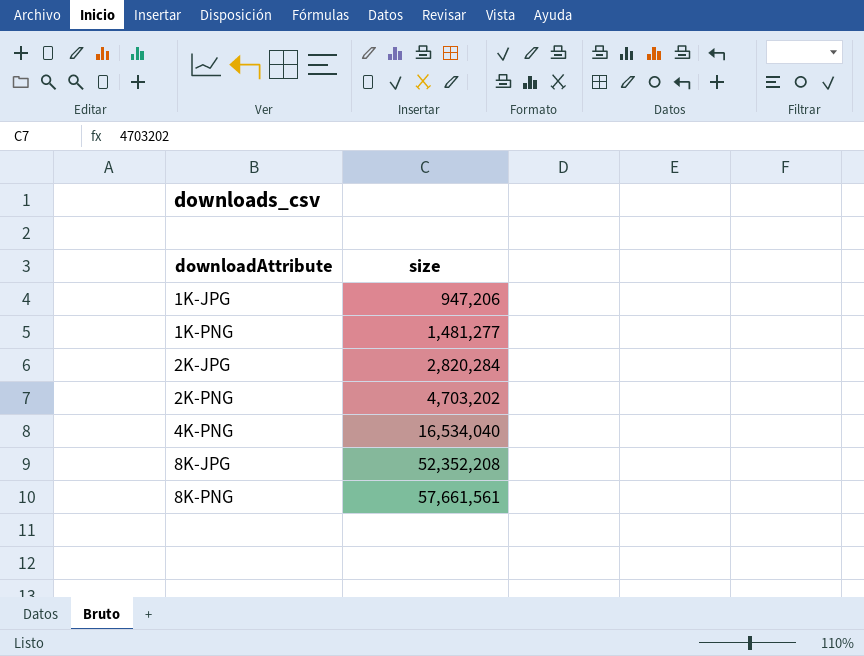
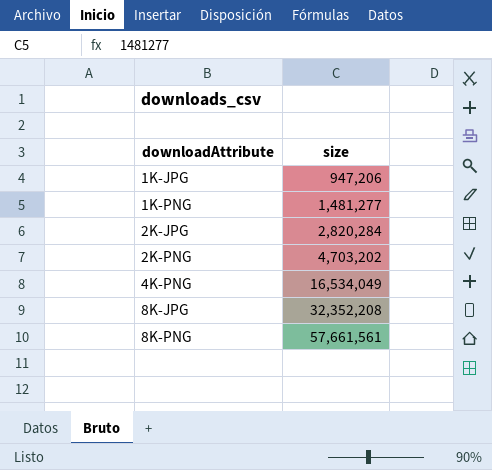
4K-PNG | size: 16,534,040 -> 16,534,049
8K-JPG | size: 52,352,208 -> 32,352,208

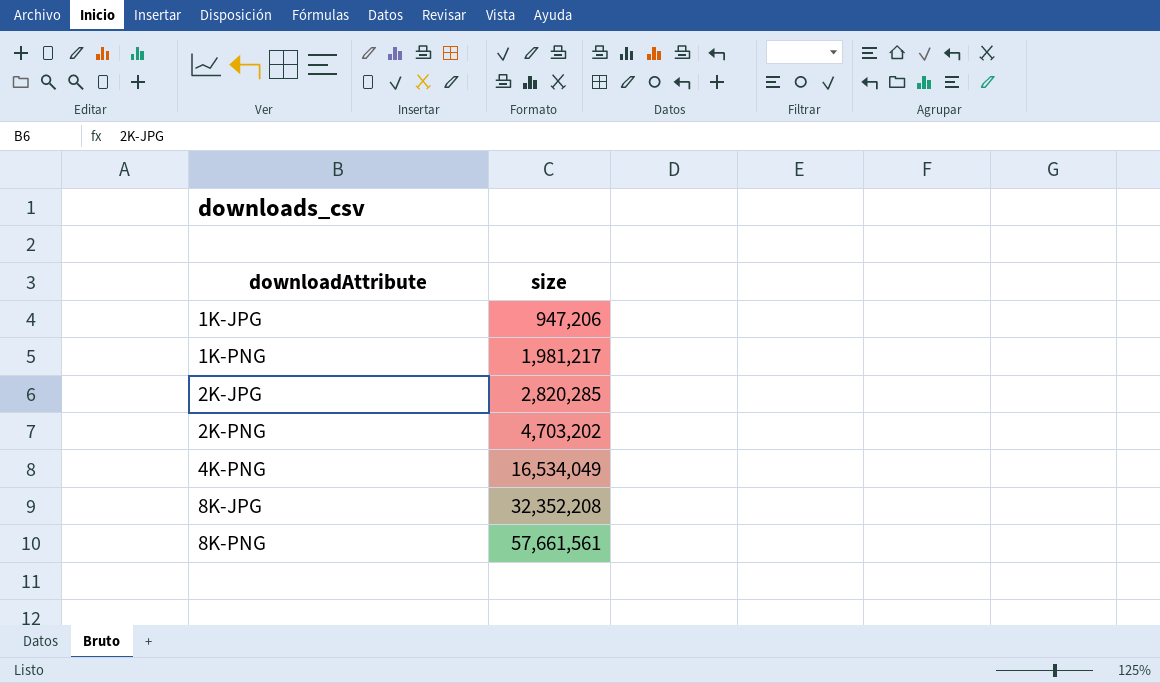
1K-PNG | size: 1,481,277 -> 1,981,217
2K-JPG | size: 2,820,284 -> 2,820,285

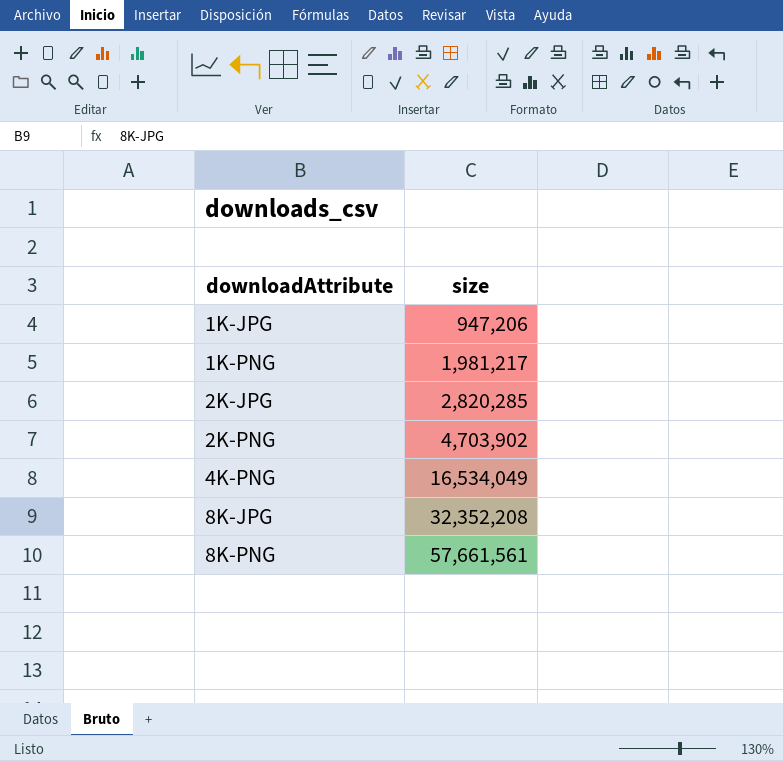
2K-PNG | size: 4,703,202 -> 4,703,902

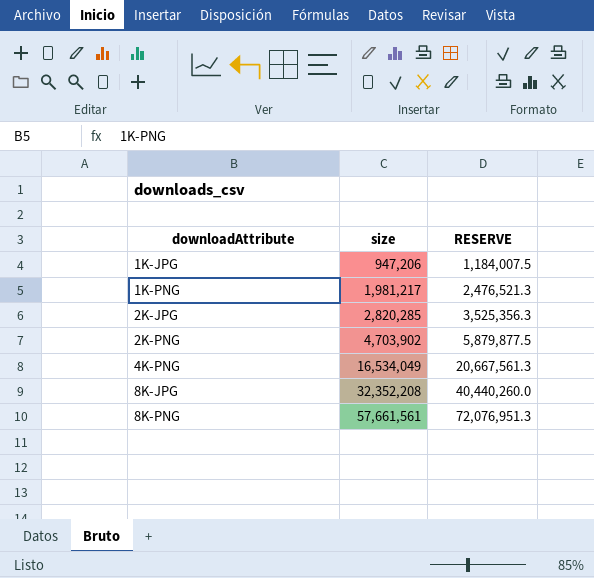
column RESERVE | formula: none -> [size] * 1.25

